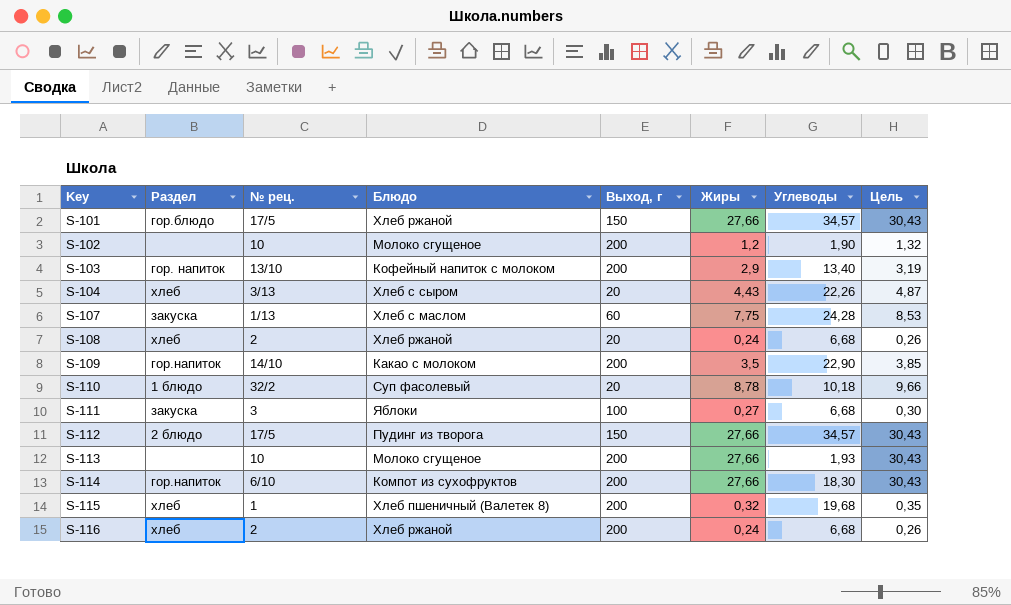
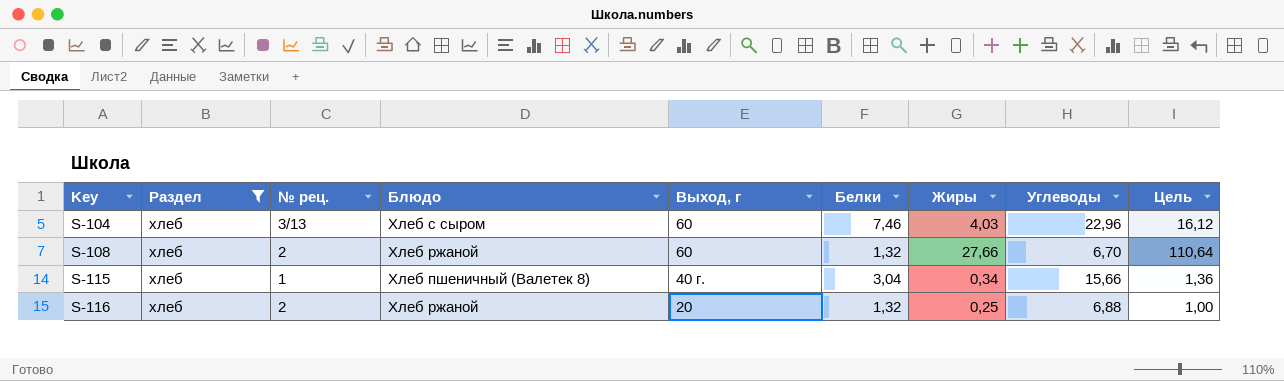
filter: none -> Раздел = хлеб
column Белки | position: none -> 6
column Цель | formula: [Жиры] * 1,1 -> [Жиры] * 4
S-104 | Выход, г: 20 -> 60
S-104 | Жиры: 4,43 -> 4,03
S-104 | Углеводы: 22,26 -> 22,96
S-108 | Выход, г: 20 -> 60
S-108 | Жиры: 0,24 -> 27,66
S-108 | Углеводы: 6,68 -> 6,70
S-115 | Выход, г: 200 -> 40 г.
S-115 | Жиры: 0,32 -> 0,34
S-115 | Углеводы: 19,68 -> 15,66
S-116 | Выход, г: 200 -> 20
S-116 | Жиры: 0,24 -> 0,25
S-116 | Углеводы: 6,68 -> 6,88

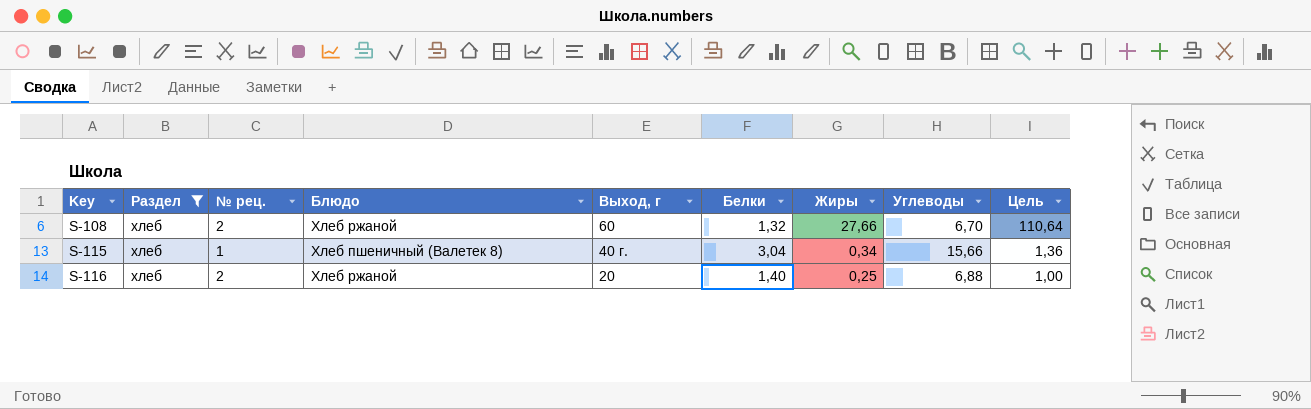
row S-104: хлеб | 3/13 | Хлеб с сыром | 60 | 7,46 | 4,03 | 22,96 | 16,12 -> none
S-116 | Белки: 1,32 -> 1,40

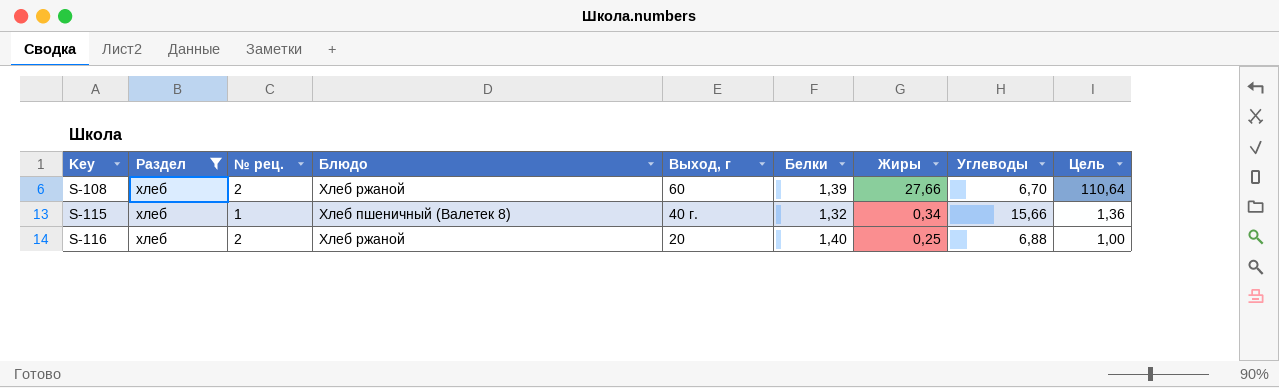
S-108 | Белки: 1,32 -> 1,39
S-115 | Белки: 3,04 -> 1,32

